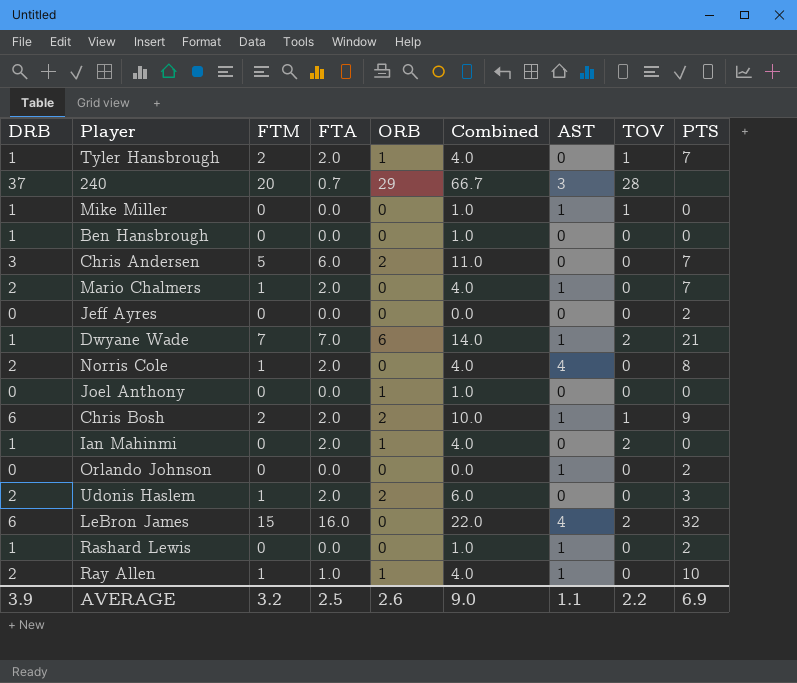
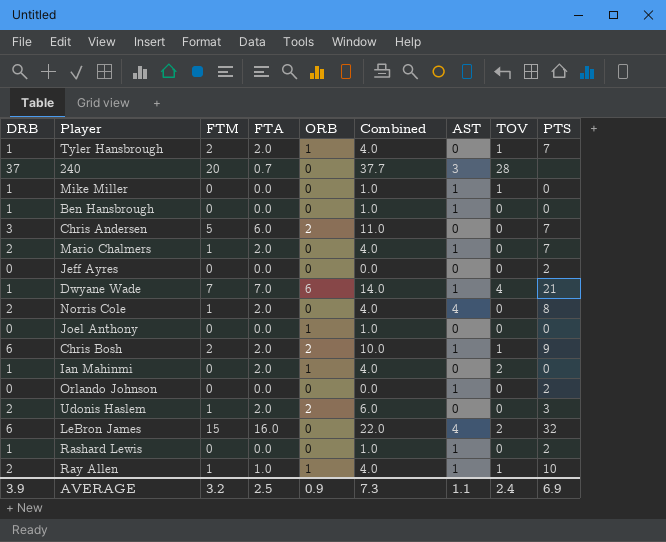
240 | ORB: 29 -> 0
240 | Combined: 66.7 -> 37.7
Ben Hansbrough | AST: 0 -> 1
Dwyane Wade | TOV: 2 -> 4
Ray Allen | TOV: 0 -> 1
AVERAGE | ORB: 2.6 -> 0.9
AVERAGE | Combined: 9.0 -> 7.3
AVERAGE | TOV: 2.2 -> 2.4

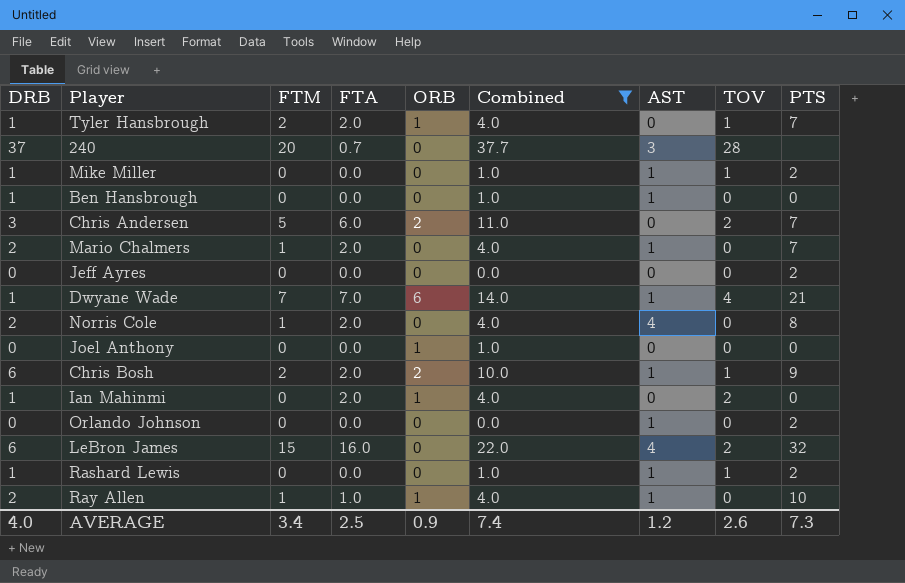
filter: none -> Combined != 6.0
Mike Miller | PTS: 0 -> 2
Chris Andersen | TOV: 0 -> 2
Rashard Lewis | TOV: 0 -> 1
Ray Allen | TOV: 1 -> 0
AVERAGE | DRB: 3.9 -> 4.0
AVERAGE | FTM: 3.2 -> 3.4
AVERAGE | Combined: 7.3 -> 7.4
AVERAGE | AST: 1.1 -> 1.2
AVERAGE | TOV: 2.4 -> 2.6
AVERAGE | PTS: 6.9 -> 7.3

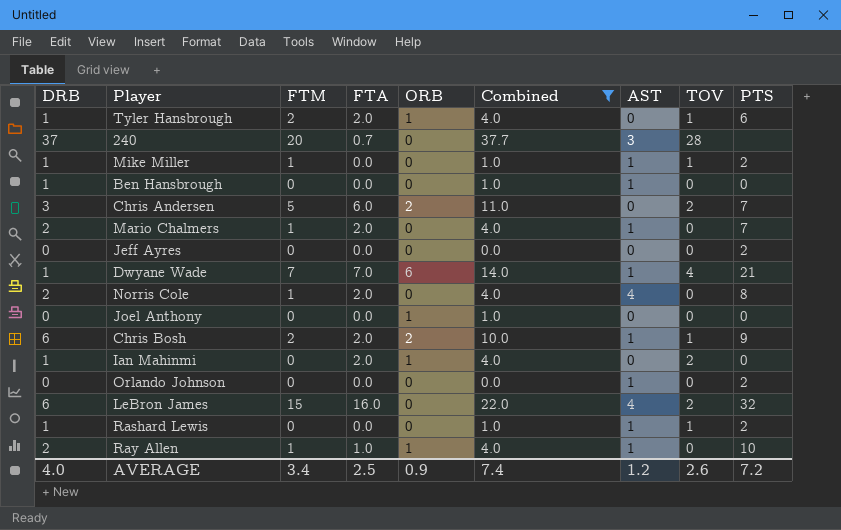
Tyler Hansbrough | PTS: 7 -> 6
Mike Miller | FTM: 0 -> 1
AVERAGE | PTS: 7.3 -> 7.2

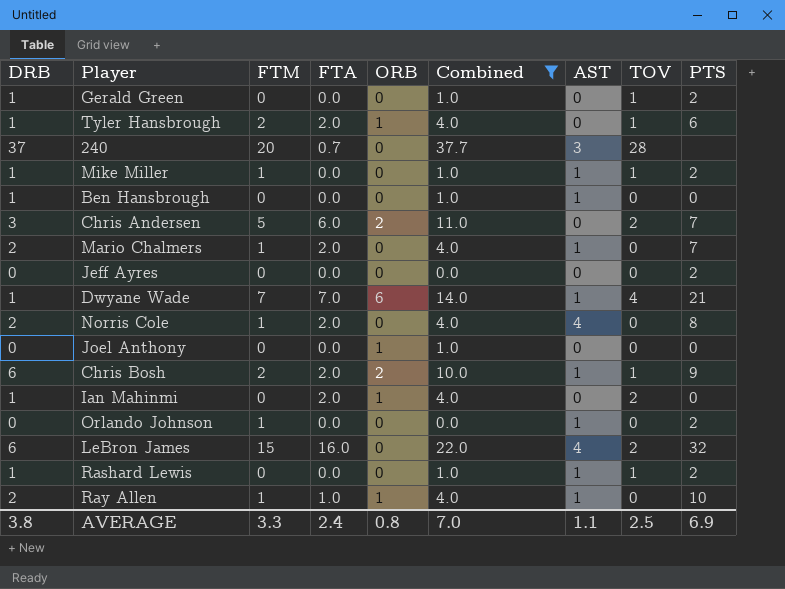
row Gerald Green: none -> 1 | 0 | 0.0 | 0 | 1.0 | 0 | 1 | 2
Orlando Johnson | FTM: 0 -> 1
AVERAGE | DRB: 4.0 -> 3.8
AVERAGE | FTM: 3.4 -> 3.3
AVERAGE | FTA: 2.5 -> 2.4
AVERAGE | ORB: 0.9 -> 0.8
AVERAGE | Combined: 7.4 -> 7.0
AVERAGE | AST: 1.2 -> 1.1
AVERAGE | TOV: 2.6 -> 2.5
AVERAGE | PTS: 7.2 -> 6.9

